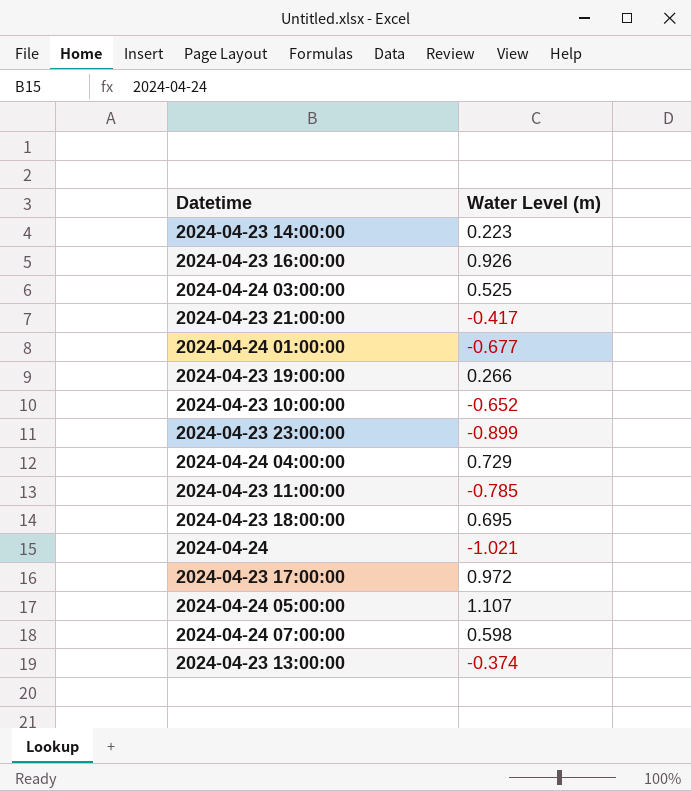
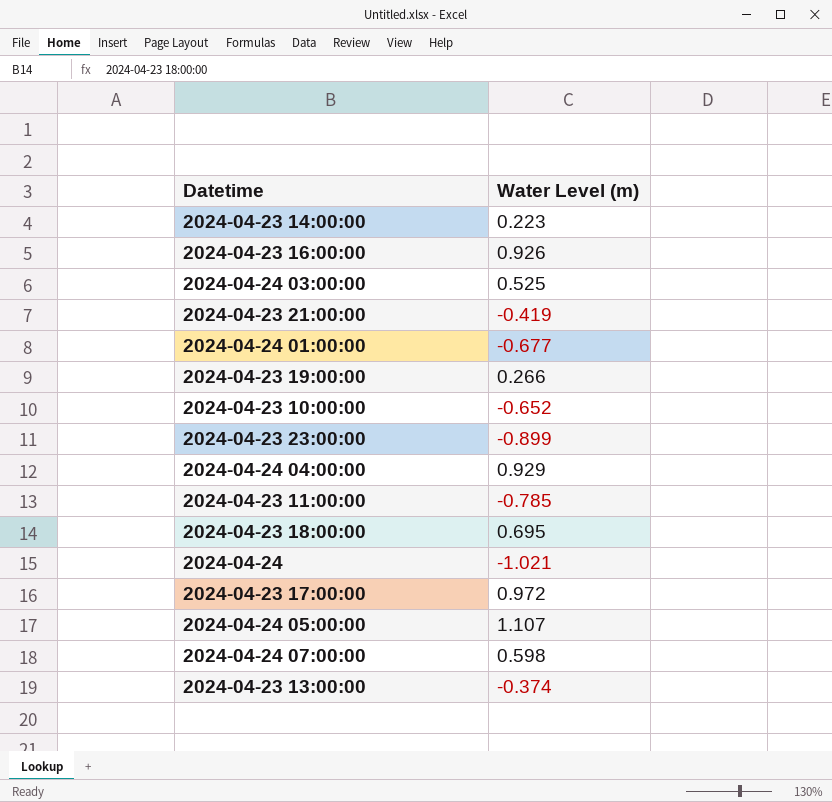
2024-04-23 21:00:00 | Water Level (m): -0.417 -> -0.419
2024-04-24 04:00:00 | Water Level (m): 0.729 -> 0.929

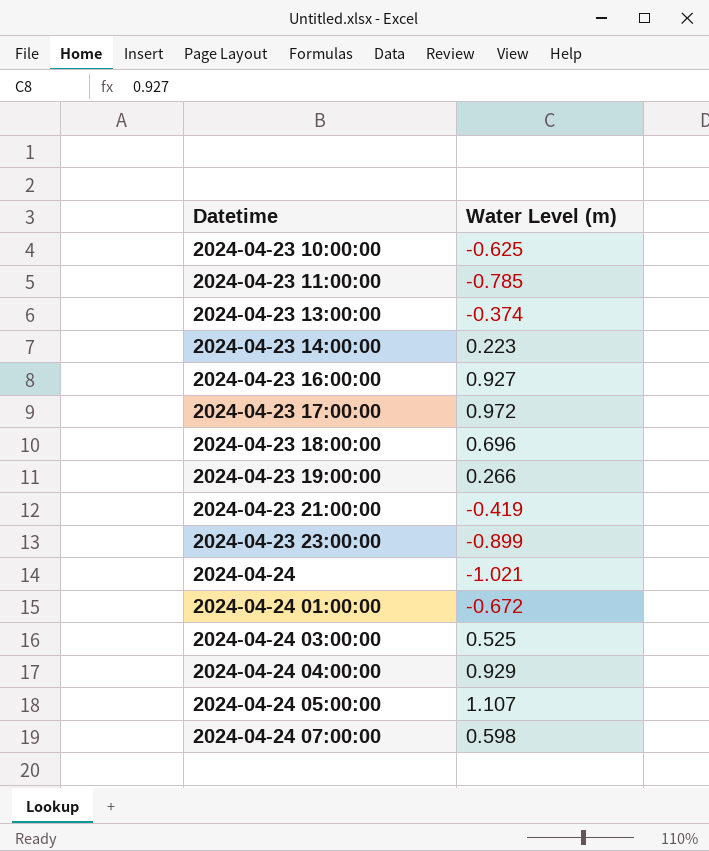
row order: none -> Datetime ascending
2024-04-23 10:00:00 | Water Level (m): -0.652 -> -0.625
2024-04-23 16:00:00 | Water Level (m): 0.926 -> 0.927
2024-04-23 18:00:00 | Water Level (m): 0.695 -> 0.696
2024-04-24 01:00:00 | Water Level (m): -0.677 -> -0.672

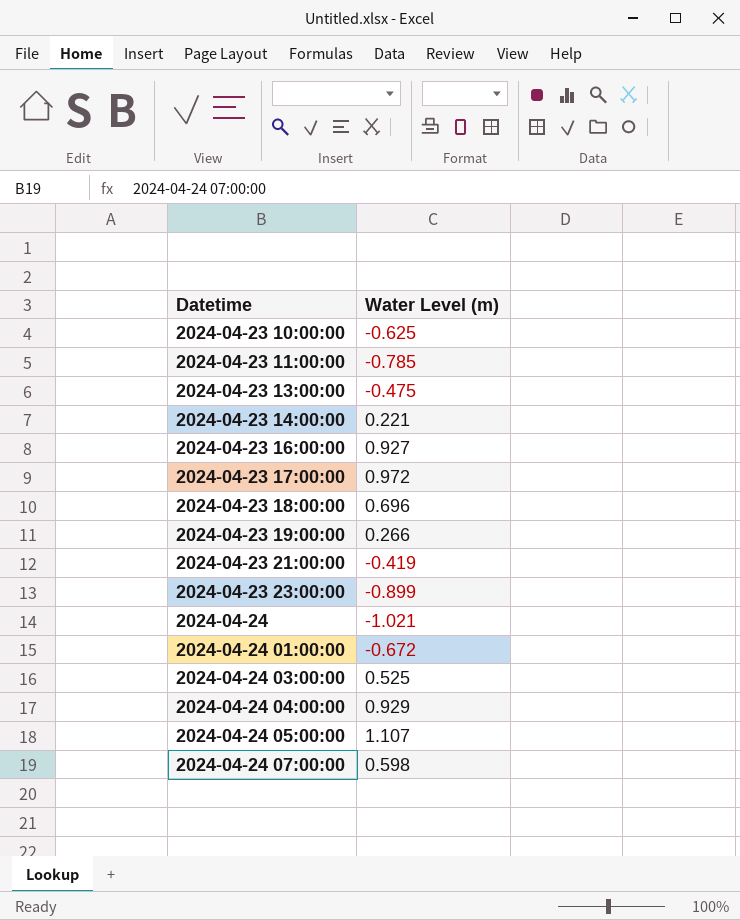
2024-04-23 13:00:00 | Water Level (m): -0.374 -> -0.475
2024-04-23 14:00:00 | Water Level (m): 0.223 -> 0.221

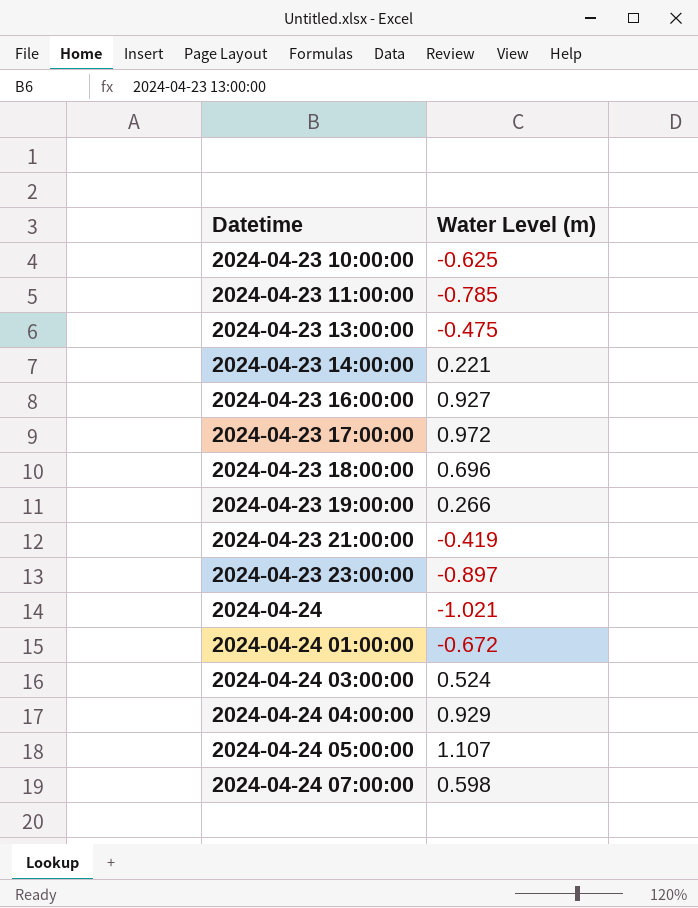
2024-04-23 23:00:00 | Water Level (m): -0.899 -> -0.897
2024-04-24 03:00:00 | Water Level (m): 0.525 -> 0.524

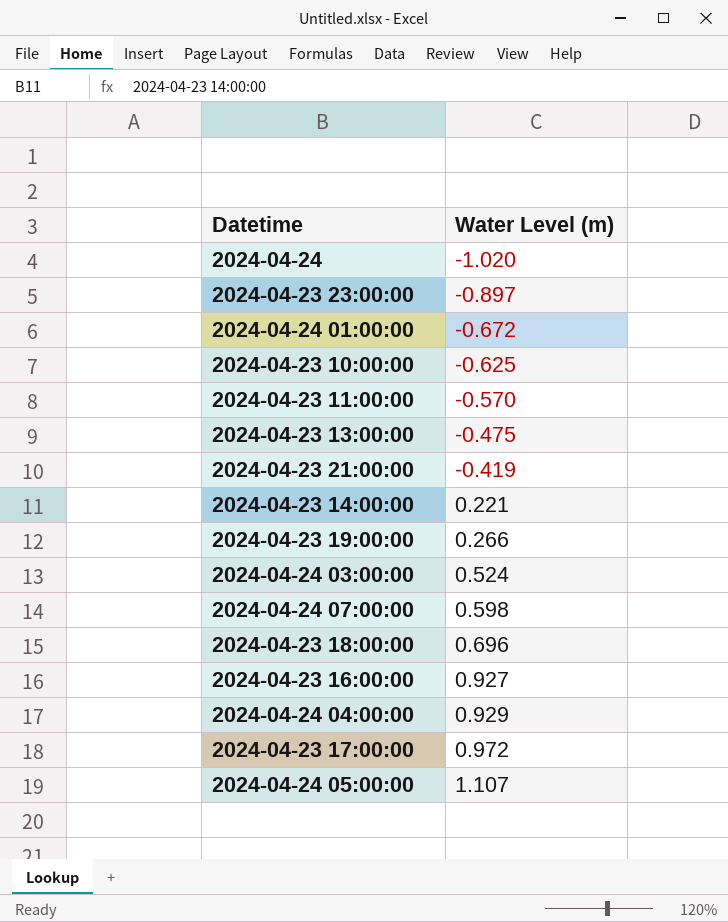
row order: Datetime ascending -> Water Level (m) ascending
2024-04-24 | Water Level (m): -1.021 -> -1.020
2024-04-23 11:00:00 | Water Level (m): -0.785 -> -0.570

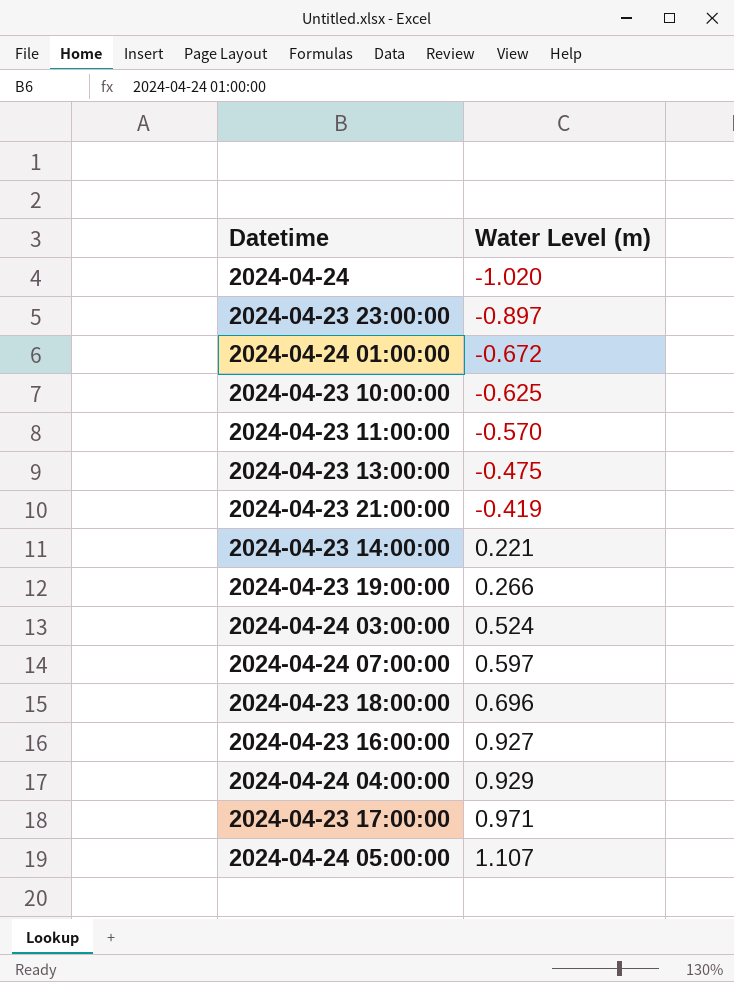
2024-04-24 07:00:00 | Water Level (m): 0.598 -> 0.597
2024-04-23 17:00:00 | Water Level (m): 0.972 -> 0.971

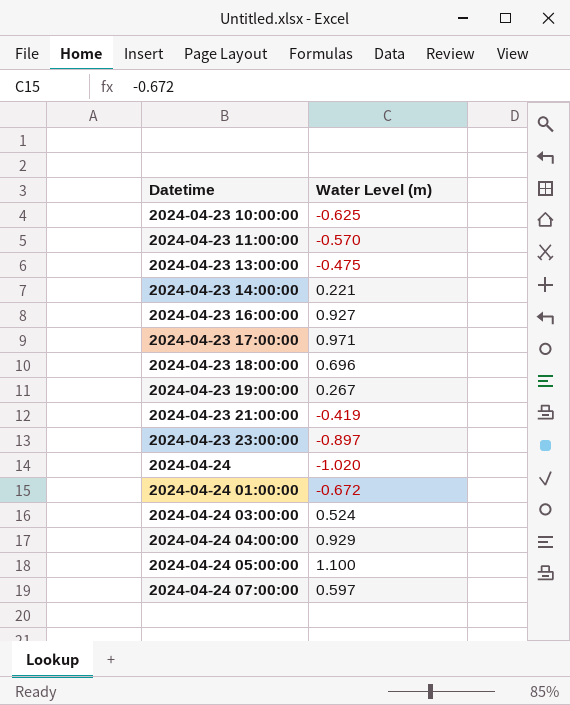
row order: Water Level (m) ascending -> Datetime ascending
2024-04-23 19:00:00 | Water Level (m): 0.266 -> 0.267
2024-04-24 05:00:00 | Water Level (m): 1.107 -> 1.100

